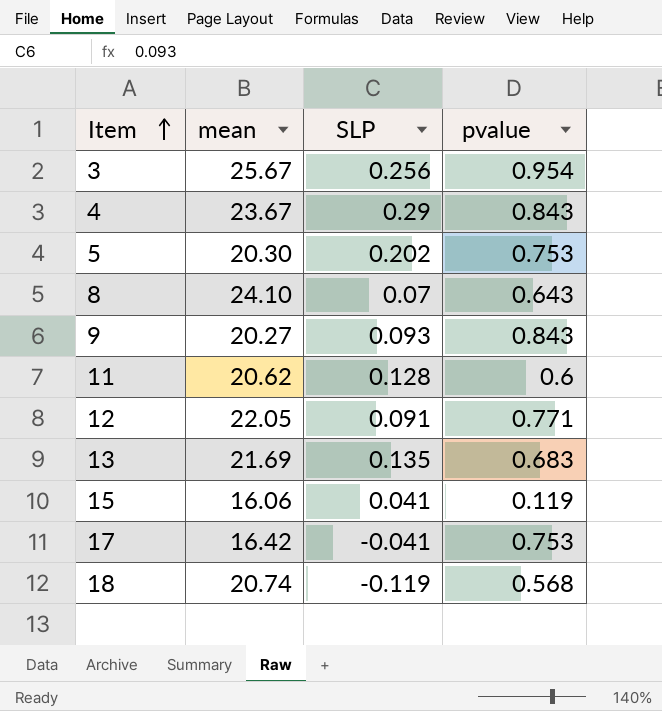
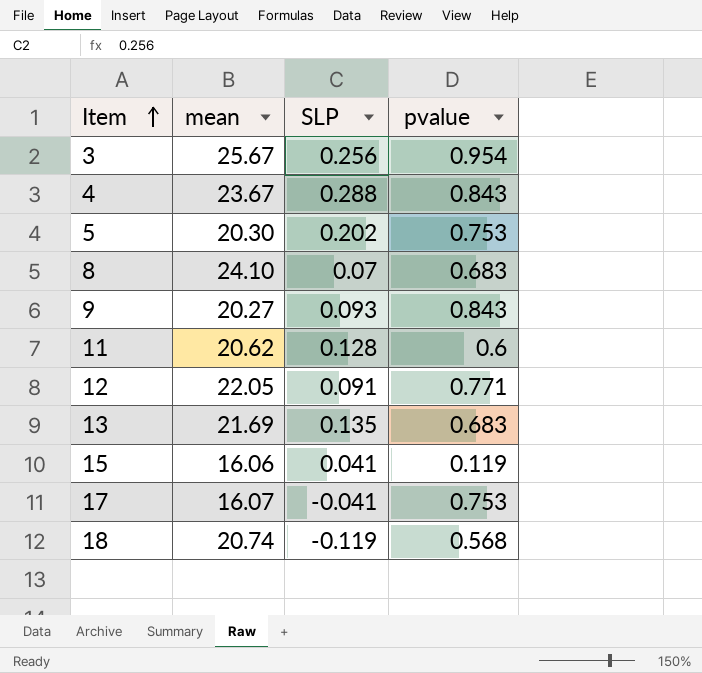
4 | SLP: 0.29 -> 0.288
8 | pvalue: 0.643 -> 0.683
17 | mean: 16.42 -> 16.07

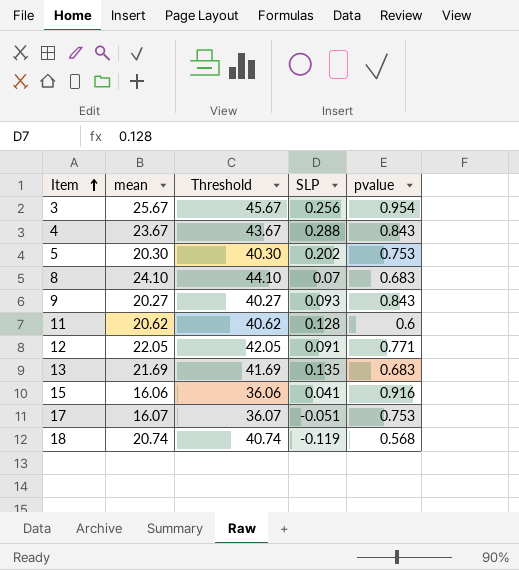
column Threshold | formula: none -> [mean] + 20
15 | pvalue: 0.119 -> 0.916
17 | SLP: -0.041 -> -0.051

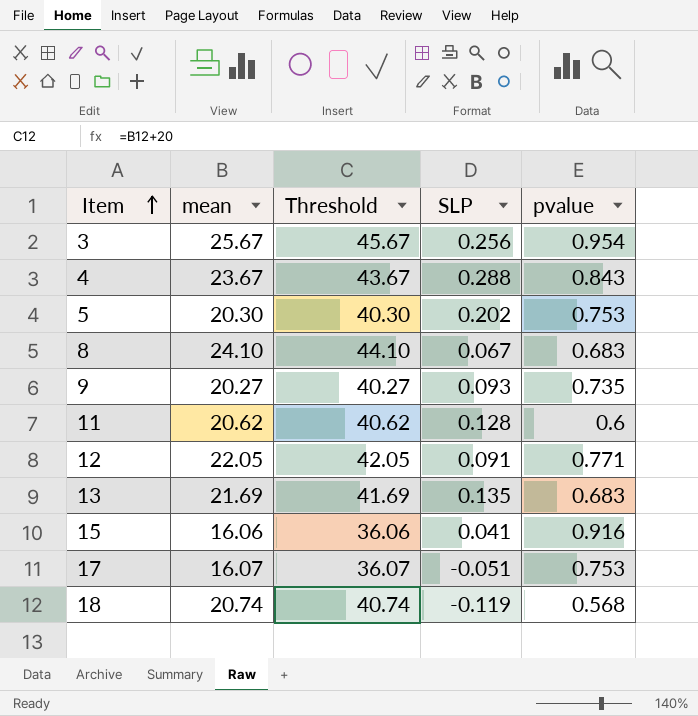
8 | SLP: 0.07 -> 0.067
9 | pvalue: 0.843 -> 0.735

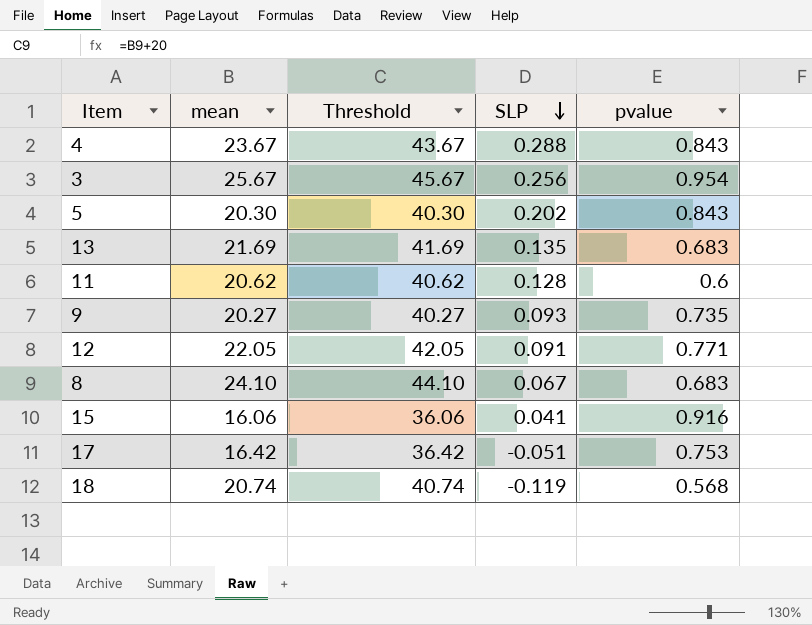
row order: Item ascending -> SLP descending
5 | pvalue: 0.753 -> 0.843
17 | mean: 16.07 -> 16.42
17 | Threshold: 36.07 -> 36.42

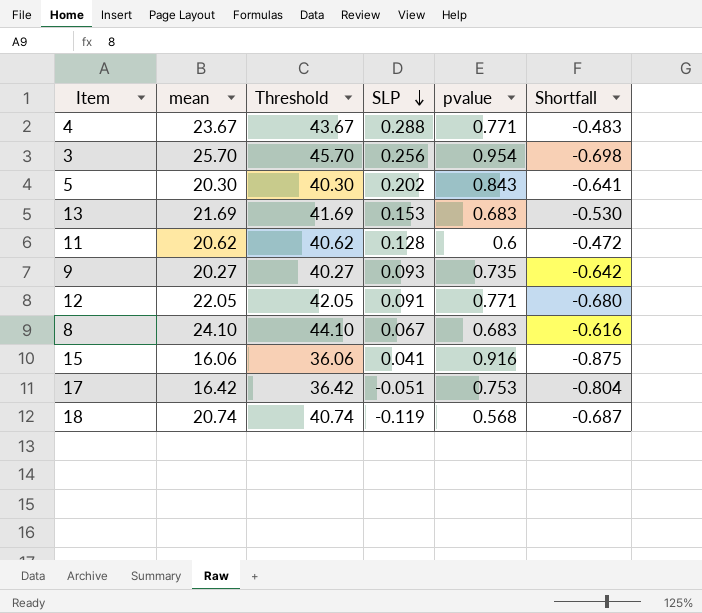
column Shortfall | formula: none -> [SLP] - [pvalue]
4 | pvalue: 0.843 -> 0.771
3 | mean: 25.67 -> 25.70
3 | Threshold: 45.67 -> 45.70
13 | SLP: 0.135 -> 0.153

